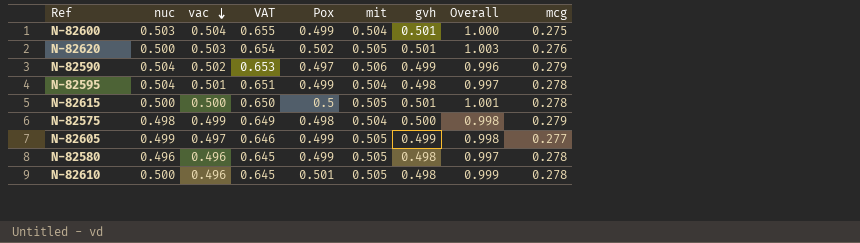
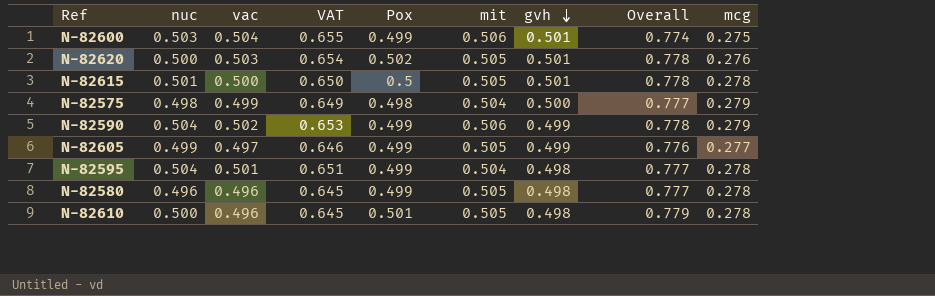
row order: vac descending -> gvh descending
column Overall | formula: [Pox] + [gvh] -> [Pox] + [mcg]
N-82600 | mit: 0.504 -> 0.506
N-82615 | nuc: 0.500 -> 0.501
N-82590 | Pox: 0.497 -> 0.499

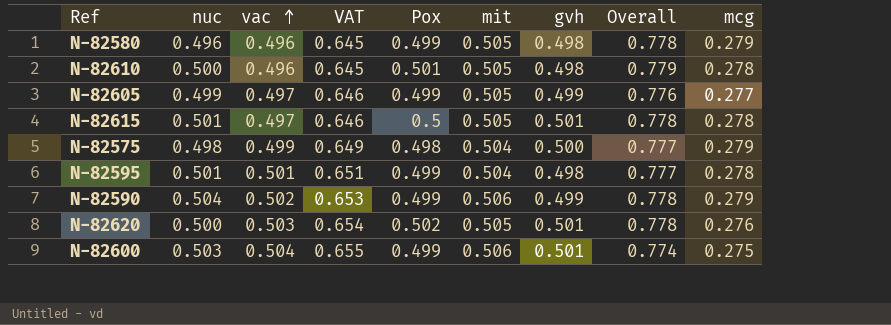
row order: gvh descending -> vac ascending
N-82580 | Overall: 0.777 -> 0.778
N-82580 | mcg: 0.278 -> 0.279
N-82615 | vac: 0.500 -> 0.497
N-82615 | VAT: 0.650 -> 0.646
N-82595 | nuc: 0.504 -> 0.501

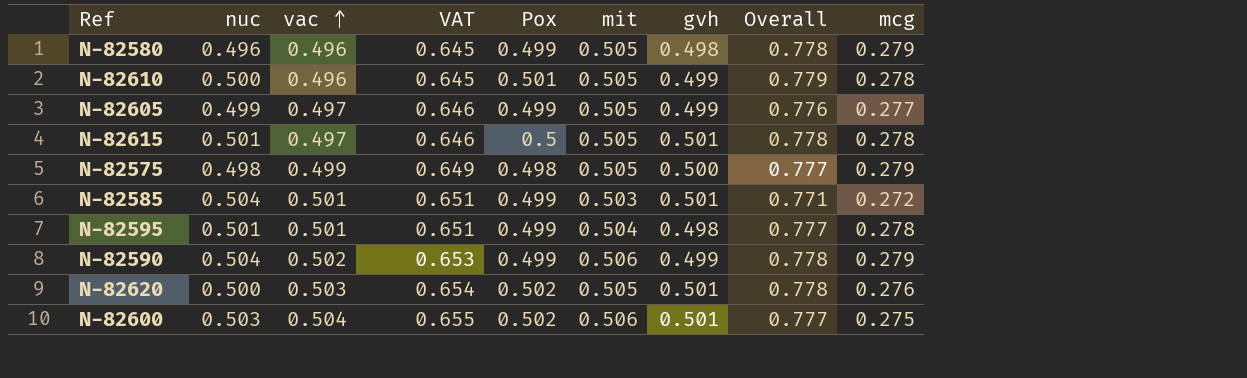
N-82610 | gvh: 0.498 -> 0.499
N-82575 | mit: 0.504 -> 0.505
row N-82585: none -> 0.504 | 0.501 | 0.651 | 0.499 | 0.503 | 0.501 | 0.771 | 0.272
N-82600 | Pox: 0.499 -> 0.502
N-82600 | Overall: 0.774 -> 0.777

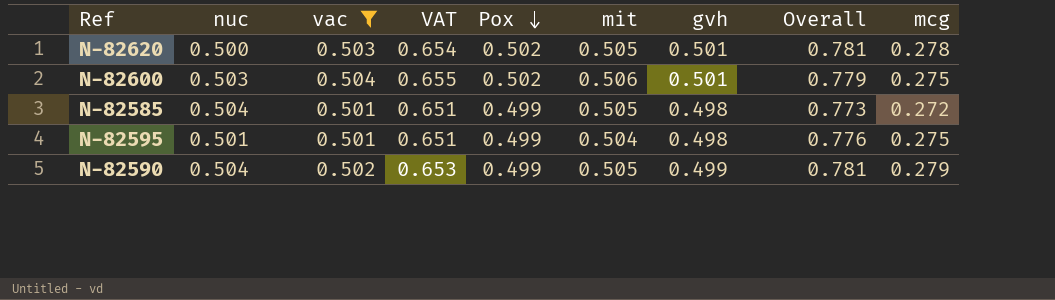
filter: none -> vac >= 0.501
row order: vac ascending -> Pox descending
column Overall | formula: [Pox] + [mcg] -> [vac] + [mcg]
N-82620 | mcg: 0.276 -> 0.278
N-82585 | mit: 0.503 -> 0.505
N-82585 | gvh: 0.501 -> 0.498
N-82595 | mcg: 0.278 -> 0.275
N-82590 | mit: 0.506 -> 0.505

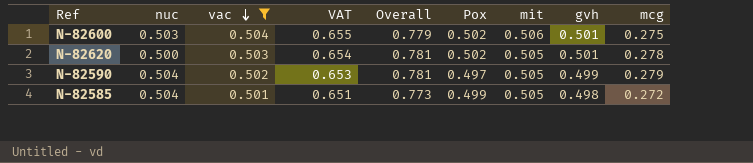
row order: Pox descending -> vac descending
column Overall | position: 8 -> 5
row N-82595: 0.501 | 0.501 | 0.651 | 0.499 | 0.504 | 0.498 | 0.776 | 0.275 -> none
N-82590 | Pox: 0.499 -> 0.497

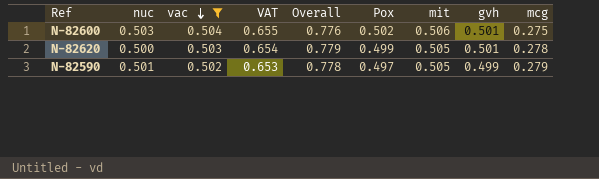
column Overall | formula: [vac] + [mcg] -> [gvh] + [mcg]
row N-82585: 0.504 | 0.501 | 0.651 | 0.773 | 0.499 | 0.505 | 0.498 | 0.272 -> none
N-82620 | Pox: 0.502 -> 0.499
N-82590 | nuc: 0.504 -> 0.501

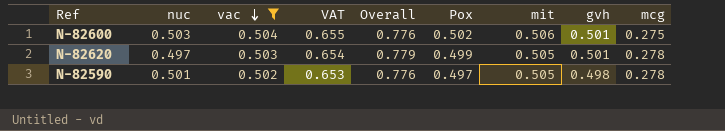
N-82620 | nuc: 0.500 -> 0.497
N-82590 | Overall: 0.778 -> 0.776
N-82590 | gvh: 0.499 -> 0.498
N-82590 | mcg: 0.279 -> 0.278

